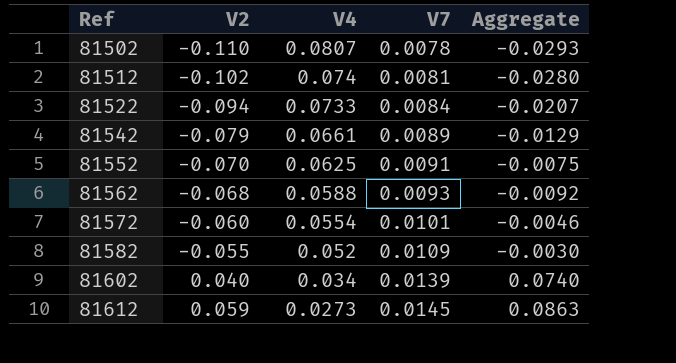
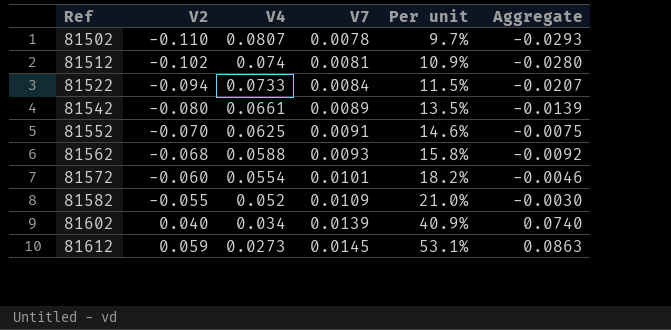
column Per unit | formula: none -> [V7] / [V4]
81542 | V2: -0.079 -> -0.080
81542 | Aggregate: -0.0129 -> -0.0139

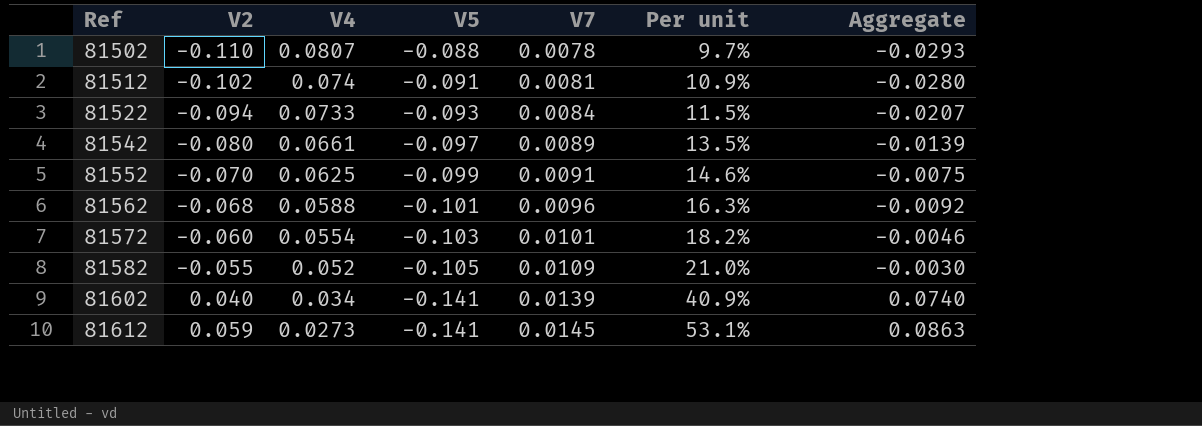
column V5 | position: none -> 4
81562 | V7: 0.0093 -> 0.0096
81562 | Per unit: 15.8% -> 16.3%

